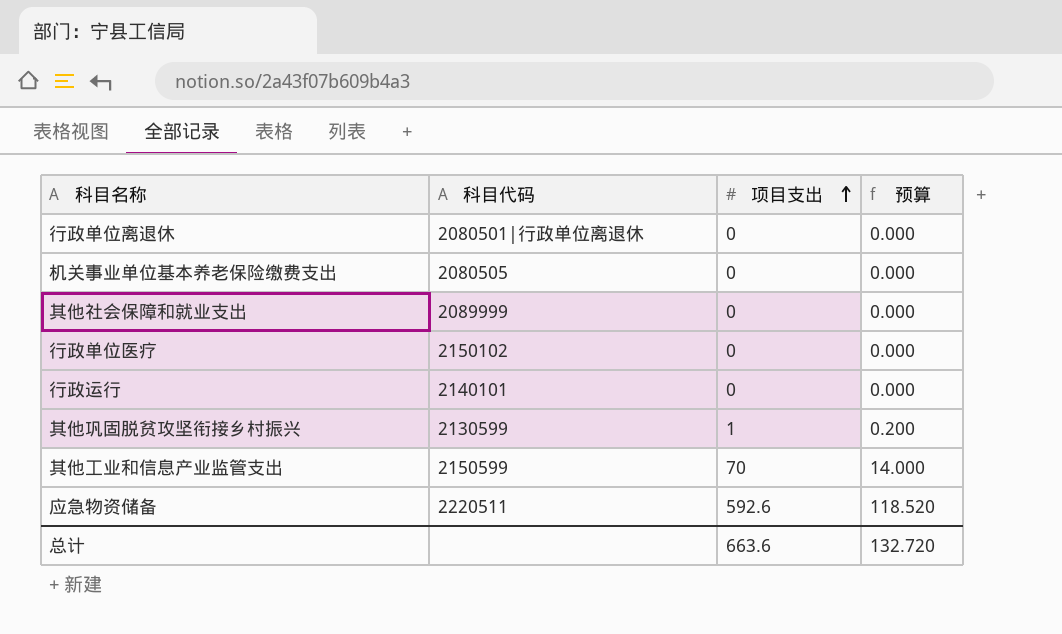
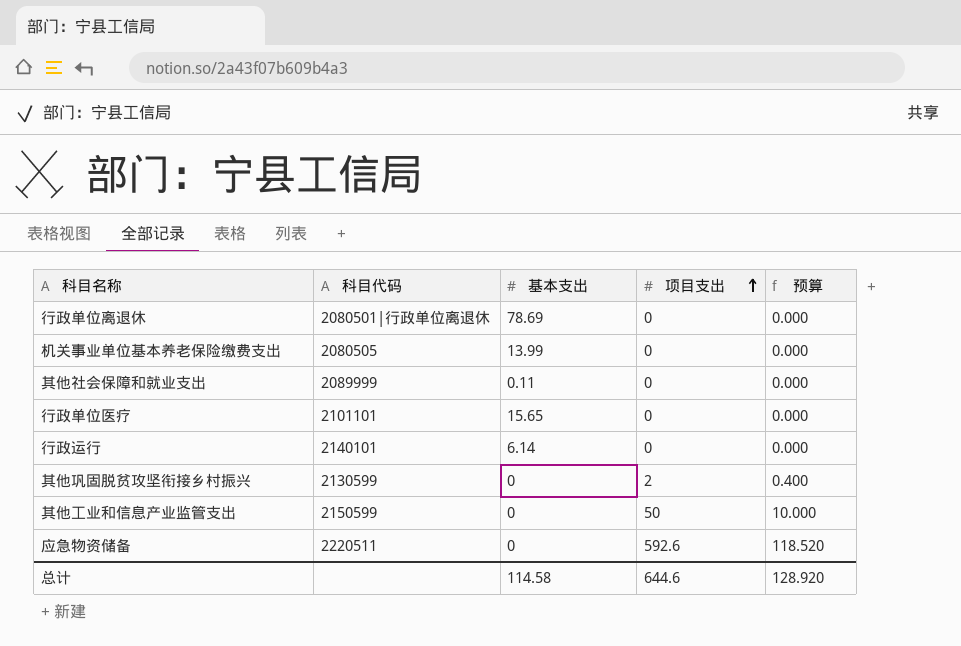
column 基本支出 | position: none -> 3
行政单位医疗 | 科目代码: 2150102 -> 2101101
其他巩固脱贫攻坚衔接乡村振兴 | 项目支出: 1 -> 2
其他巩固脱贫攻坚衔接乡村振兴 | 预算: 0.200 -> 0.400
其他工业和信息产业监管支出 | 项目支出: 70 -> 50
其他工业和信息产业监管支出 | 预算: 14.000 -> 10.000
总计 | 项目支出: 663.6 -> 644.6
总计 | 预算: 132.720 -> 128.920

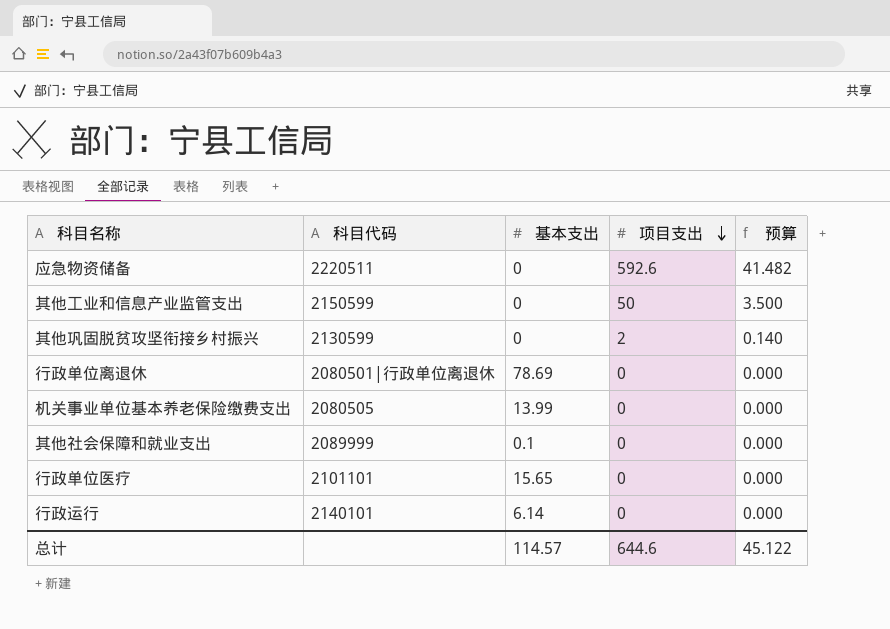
row order: 项目支出 ascending -> 项目支出 descending
column 预算 | formula: [项目支出] * 0.2 -> [项目支出] * 0.07
其他社会保障和就业支出 | 基本支出: 0.11 -> 0.1
总计 | 基本支出: 114.58 -> 114.57
总计 | 预算: 128.920 -> 45.122

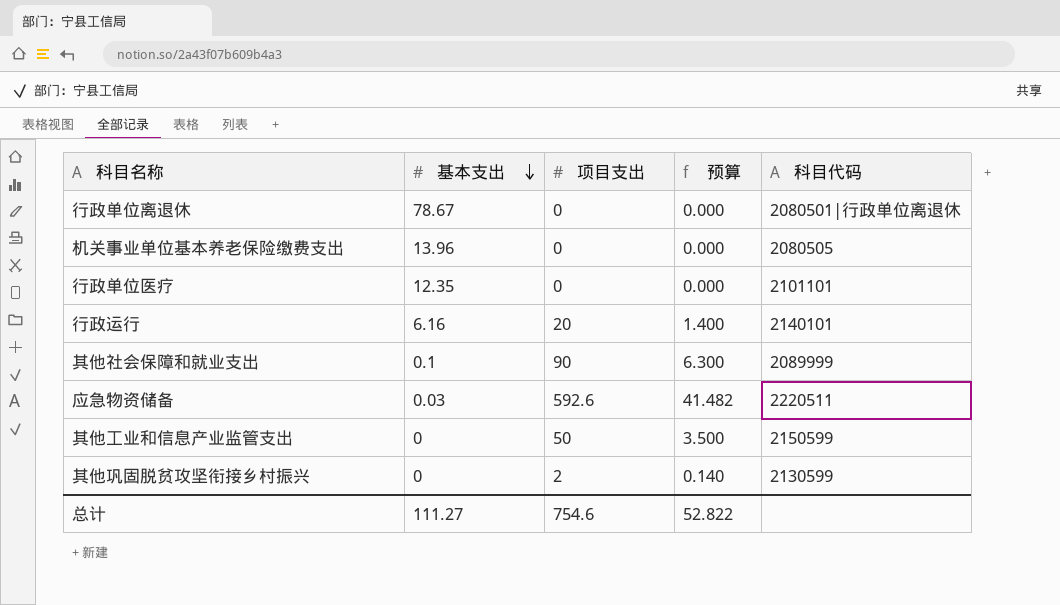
row order: 项目支出 descending -> 基本支出 descending
column 科目代码 | position: 2 -> 5
行政单位离退休 | 基本支出: 78.69 -> 78.67
机关事业单位基本养老保险缴费支出 | 基本支出: 13.99 -> 13.96
行政单位医疗 | 基本支出: 15.65 -> 12.35
行政运行 | 基本支出: 6.14 -> 6.16
行政运行 | 项目支出: 0 -> 20
行政运行 | 预算: 0.000 -> 1.400
其他社会保障和就业支出 | 项目支出: 0 -> 90
其他社会保障和就业支出 | 预算: 0.000 -> 6.300
应急物资储备 | 基本支出: 0 -> 0.03
总计 | 基本支出: 114.57 -> 111.27
总计 | 项目支出: 644.6 -> 754.6
总计 | 预算: 45.122 -> 52.822

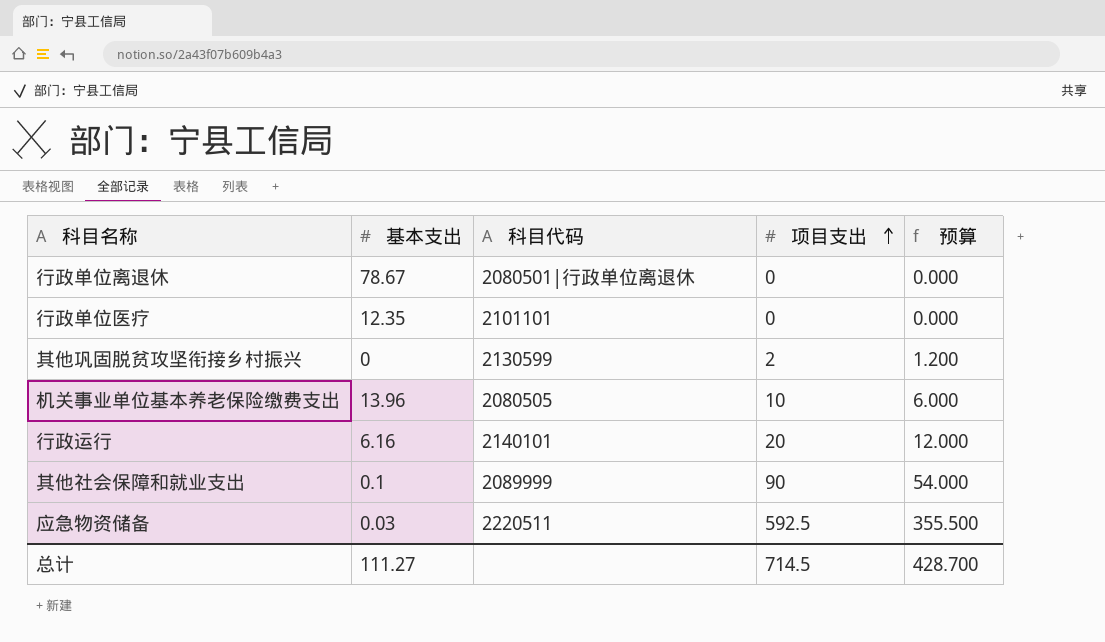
row order: 基本支出 descending -> 项目支出 ascending
column 科目代码 | position: 5 -> 3
column 预算 | formula: [项目支出] * 0.07 -> [项目支出] * 0.6
row 其他工业和信息产业监管支出: 0 | 50 | 3.500 | 2150599 -> none
机关事业单位基本养老保险缴费支出 | 项目支出: 0 -> 10
应急物资储备 | 项目支出: 592.6 -> 592.5
总计 | 项目支出: 754.6 -> 714.5
总计 | 预算: 52.822 -> 428.700

